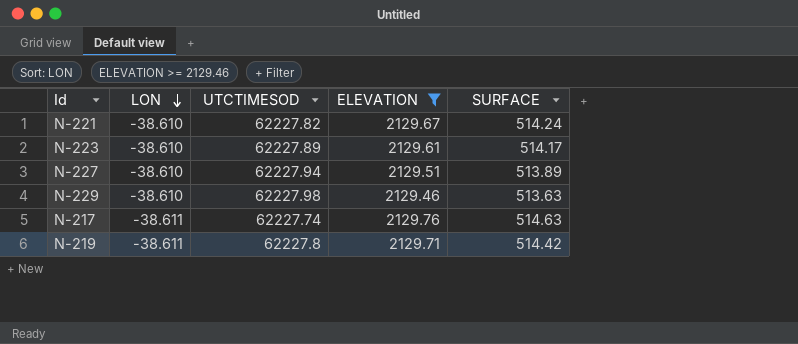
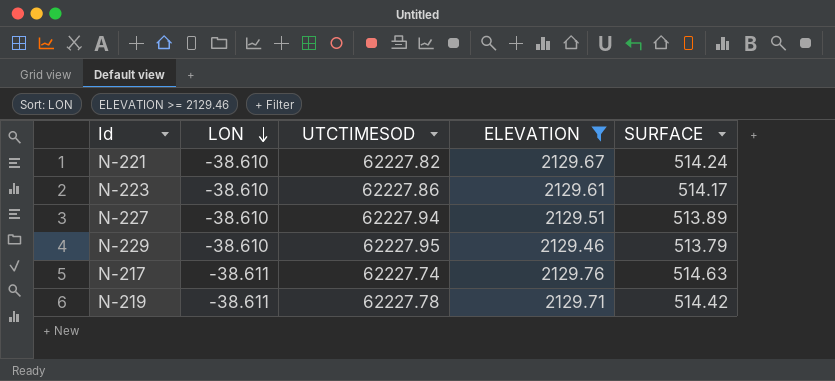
N-223 | UTCTIMESOD: 62227.89 -> 62227.86
N-229 | UTCTIMESOD: 62227.98 -> 62227.95
N-229 | SURFACE: 513.63 -> 513.79
N-219 | UTCTIMESOD: 62227.8 -> 62227.78

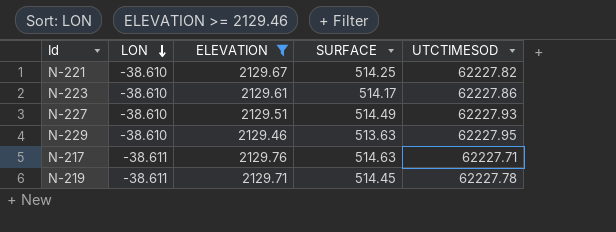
column UTCTIMESOD | position: 3 -> 5
N-221 | SURFACE: 514.24 -> 514.25
N-227 | SURFACE: 513.89 -> 514.49
N-227 | UTCTIMESOD: 62227.94 -> 62227.93
N-229 | SURFACE: 513.79 -> 513.63
N-217 | UTCTIMESOD: 62227.74 -> 62227.71
N-219 | SURFACE: 514.42 -> 514.45

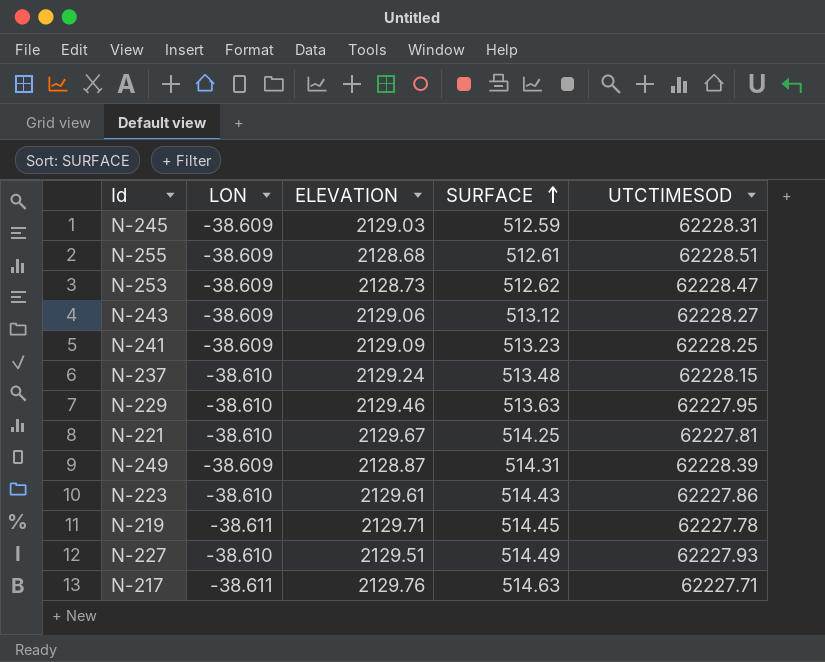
filter: ELEVATION >= 2129.46 -> none
row order: LON descending -> SURFACE ascending
N-221 | UTCTIMESOD: 62227.82 -> 62227.81
N-223 | SURFACE: 514.17 -> 514.43

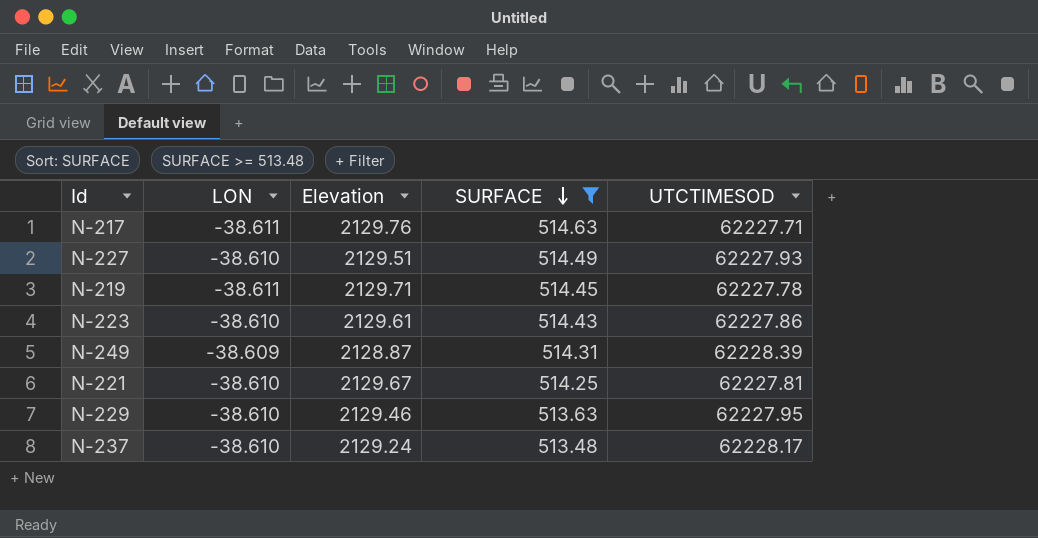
filter: none -> SURFACE >= 513.48
row order: SURFACE ascending -> SURFACE descending
column name: ELEVATION -> Elevation
N-237 | UTCTIMESOD: 62228.15 -> 62228.17

